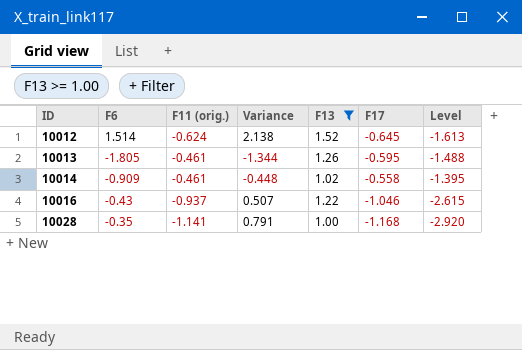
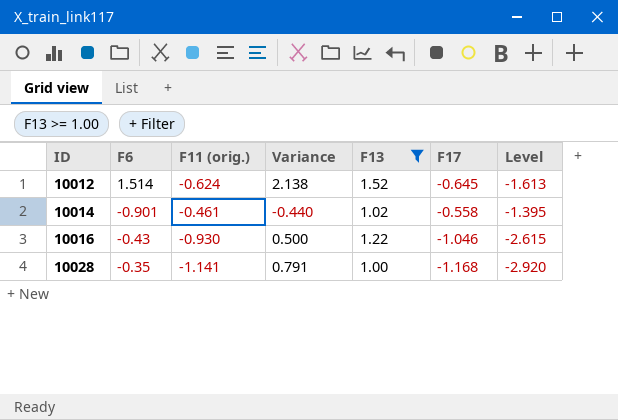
row 10013: -1.805 | -0.461 | -1.344 | 1.26 | -0.595 | -1.488 -> none
10014 | F6: -0.909 -> -0.901
10014 | Variance: -0.448 -> -0.440
10016 | F11 (orig.): -0.937 -> -0.930
10016 | Variance: 0.507 -> 0.500

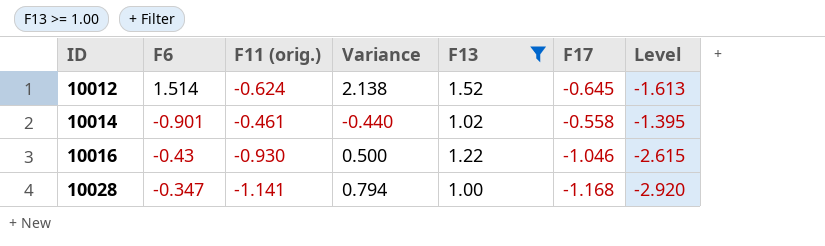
10028 | F6: -0.35 -> -0.347
10028 | Variance: 0.791 -> 0.794

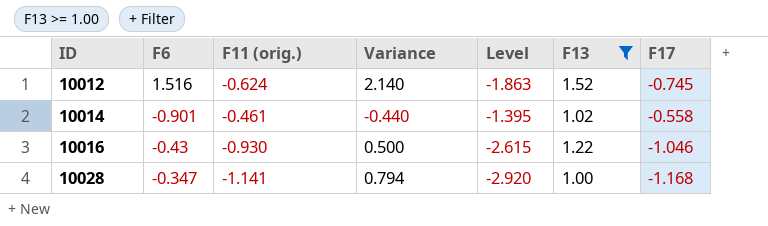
column Level | position: 7 -> 5
10012 | F6: 1.514 -> 1.516
10012 | Variance: 2.138 -> 2.140
10012 | Level: -1.613 -> -1.863
10012 | F17: -0.645 -> -0.745

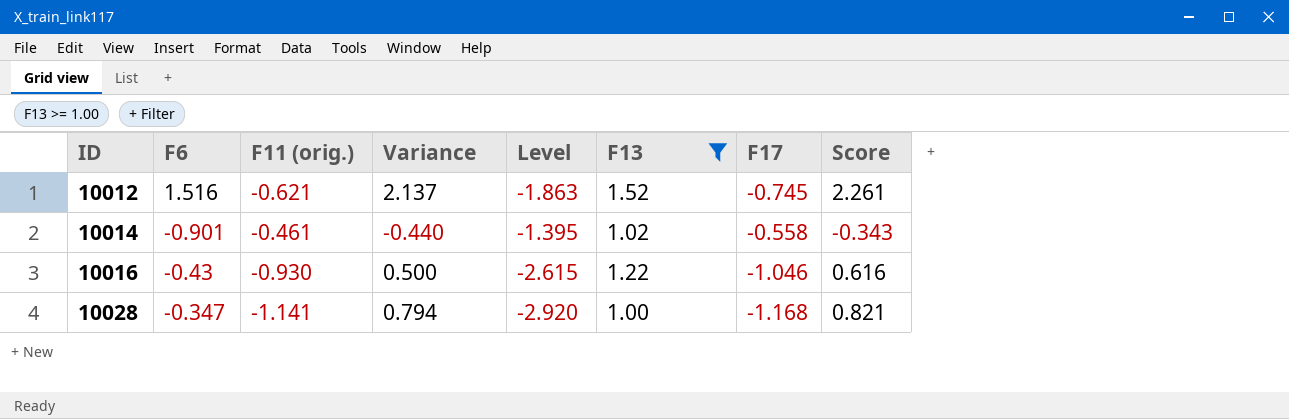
column Score | formula: none -> [F6] - [F17]
10012 | F11 (orig.): -0.624 -> -0.621
10012 | Variance: 2.140 -> 2.137

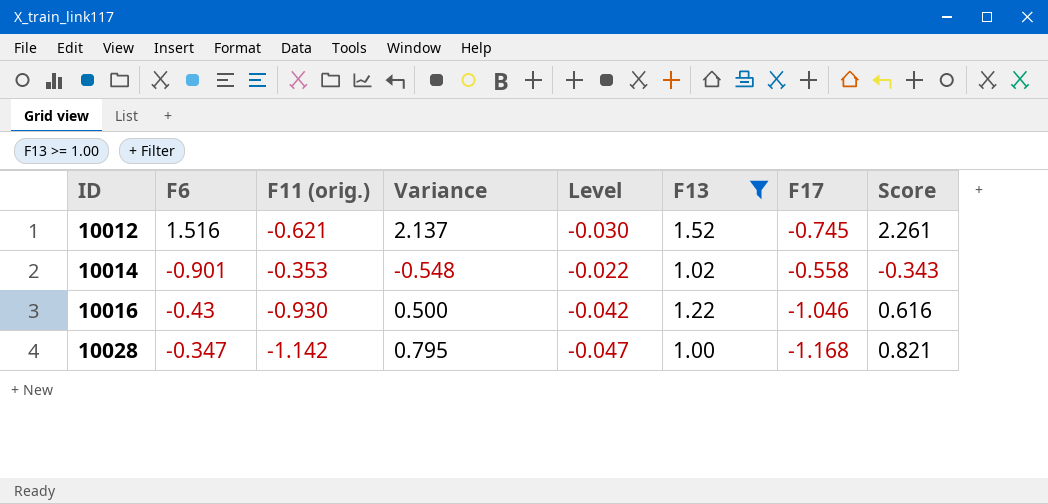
column Level | formula: [F17] * 2.5 -> [F17] * 0.04
10014 | F11 (orig.): -0.461 -> -0.353
10014 | Variance: -0.440 -> -0.548
10028 | F11 (orig.): -1.141 -> -1.142
10028 | Variance: 0.794 -> 0.795

